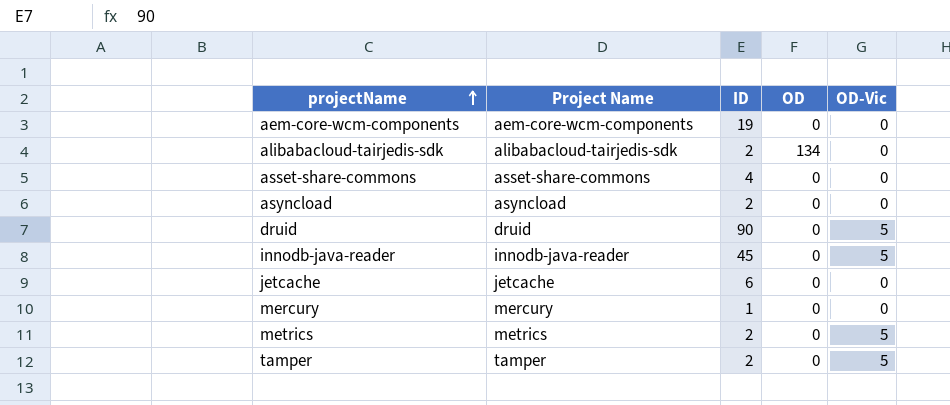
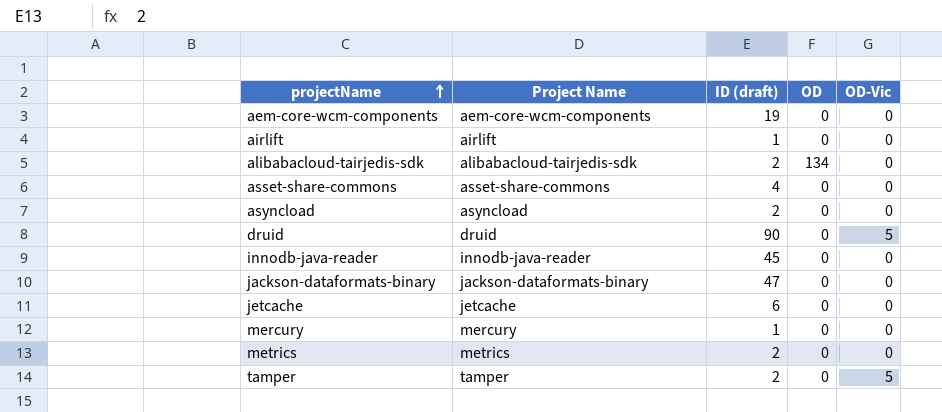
column name: ID -> ID (draft)
row airlift: none -> airlift | 1 | 0 | 0
innodb-java-reader | OD-Vic: 5 -> 0
row jackson-dataformats-binary: none -> jackson-dataformats-binary | 47 | 0 | 0
metrics | OD-Vic: 5 -> 0

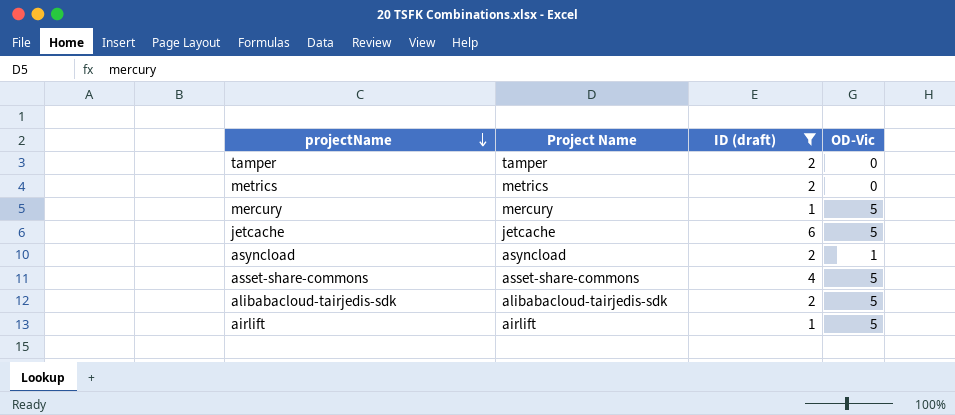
filter: none -> ID (draft) <= 6
row order: projectName ascending -> projectName descending
column OD | position: 4 -> none
tamper | OD-Vic: 5 -> 0
mercury | OD-Vic: 0 -> 5
jetcache | OD-Vic: 0 -> 5
asyncload | OD-Vic: 0 -> 1
asset-share-commons | OD-Vic: 0 -> 5
alibabacloud-tairjedis-sdk | OD-Vic: 0 -> 5
airlift | OD-Vic: 0 -> 5

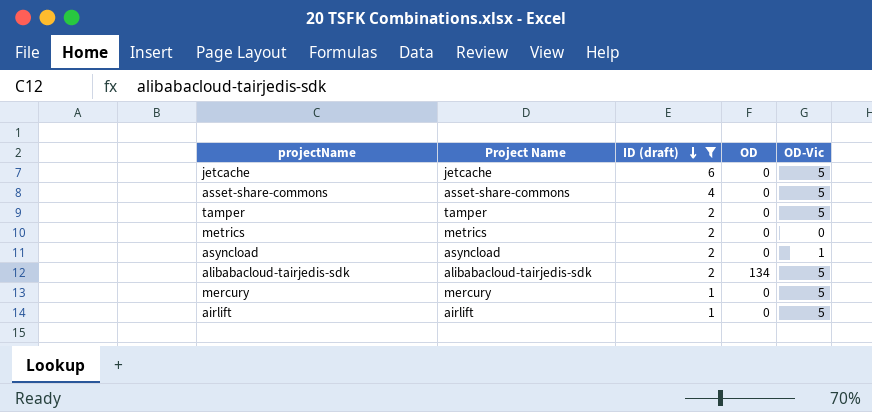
row order: projectName descending -> ID (draft) descending
column OD | position: none -> 4
tamper | OD-Vic: 0 -> 5

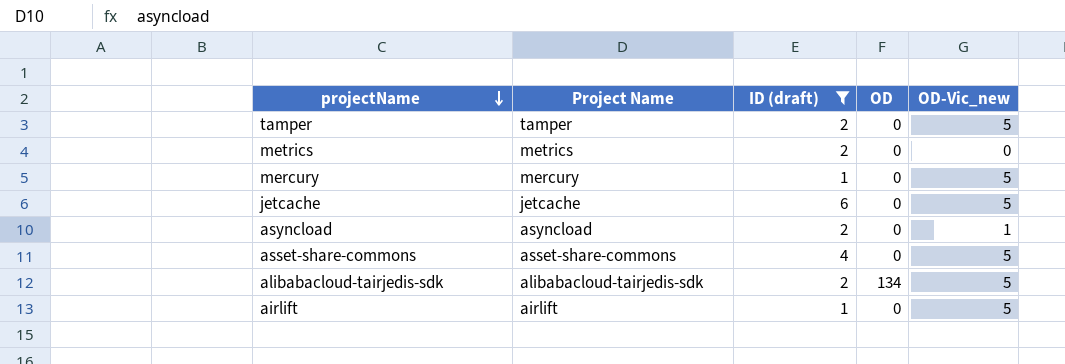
row order: ID (draft) descending -> projectName descending
column name: OD-Vic -> OD-Vic_new

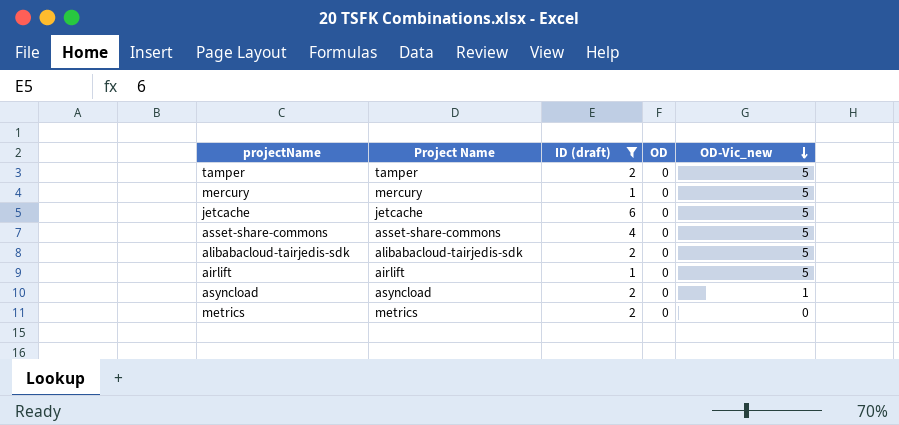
row order: projectName descending -> OD-Vic_new descending
alibabacloud-tairjedis-sdk | OD: 134 -> 0

